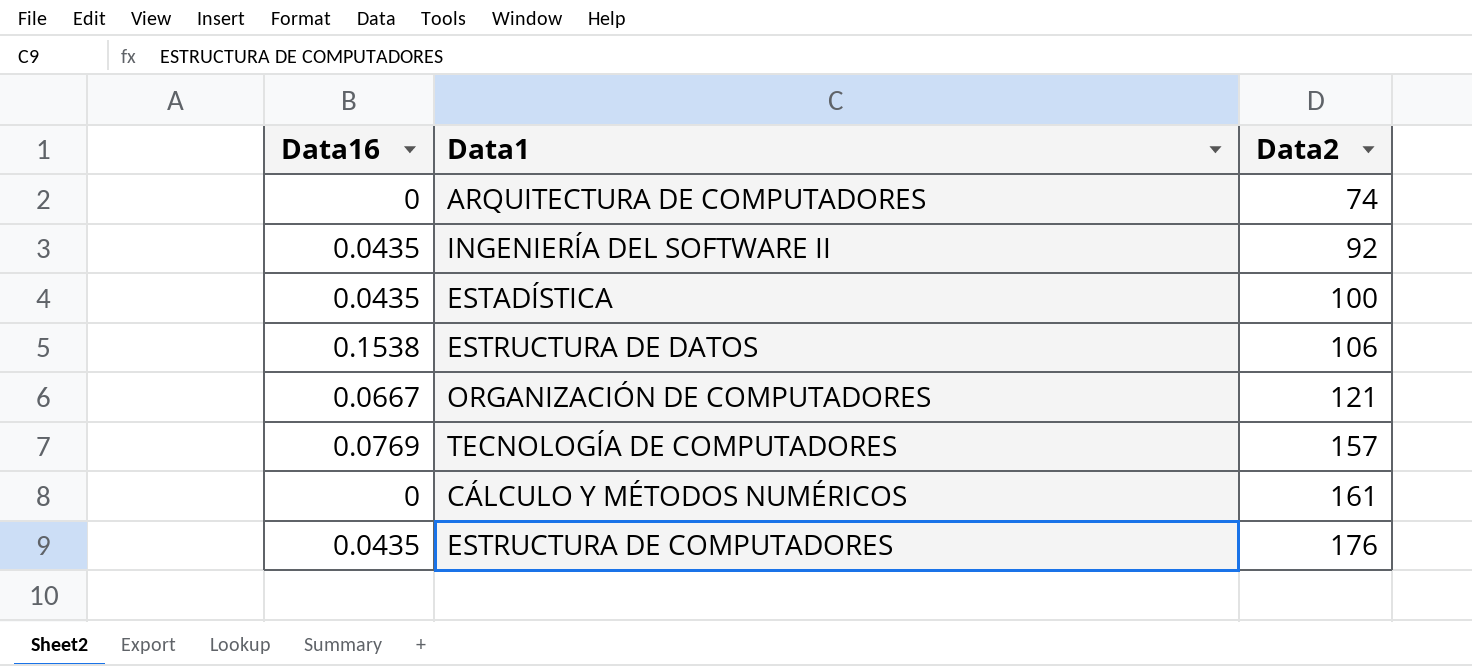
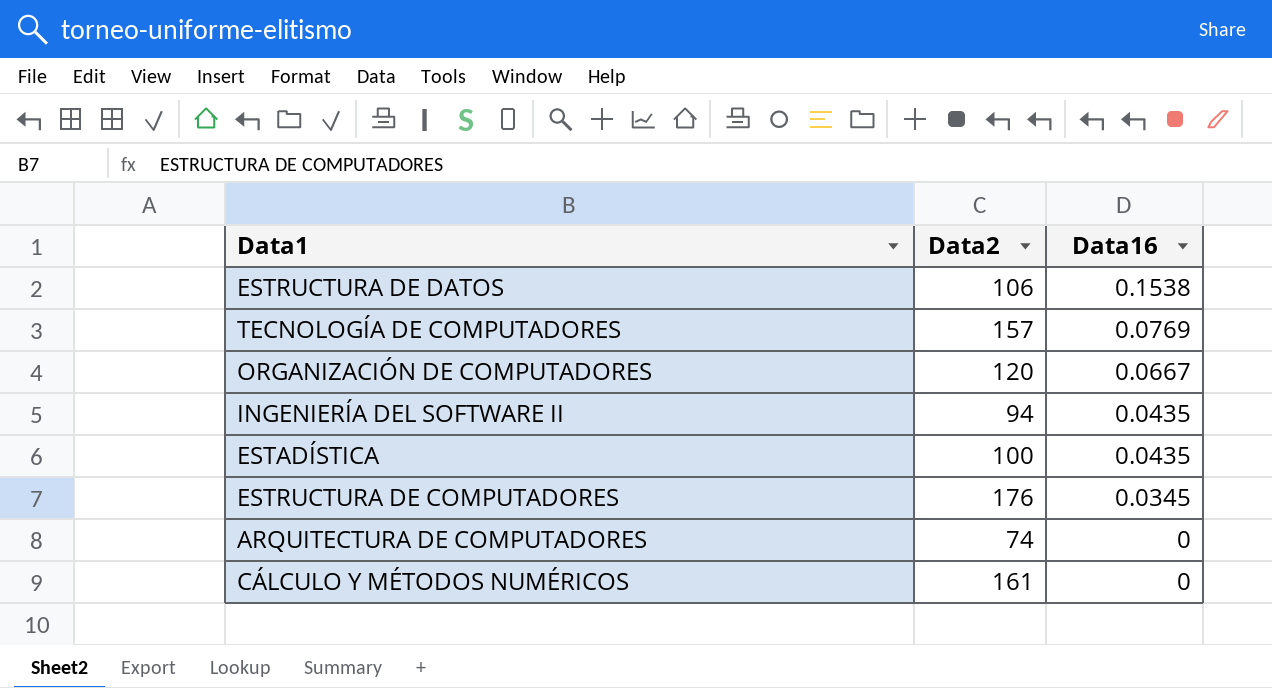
row order: Data2 ascending -> Data16 descending
column Data16 | position: 1 -> 3
ORGANIZACIÓN DE COMPUTADORES | Data2: 121 -> 120
INGENIERÍA DEL SOFTWARE II | Data2: 92 -> 94
ESTRUCTURA DE COMPUTADORES | Data16: 0.0435 -> 0.0345

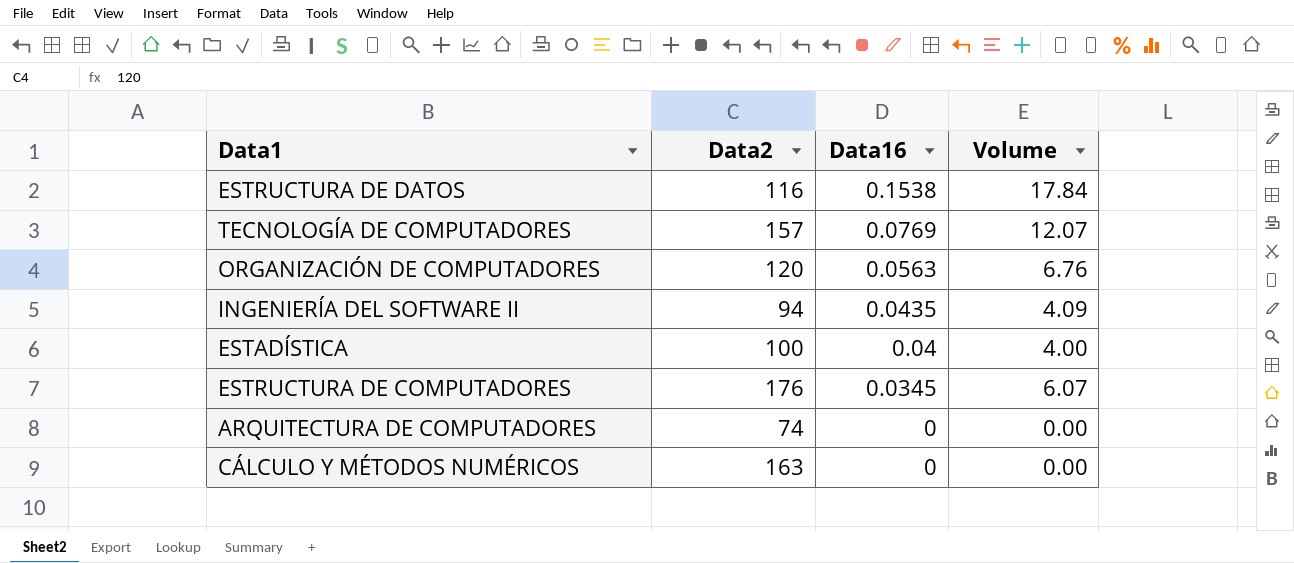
column Volume | formula: none -> [Data2] * [Data16]
ESTRUCTURA DE DATOS | Data2: 106 -> 116
ORGANIZACIÓN DE COMPUTADORES | Data16: 0.0667 -> 0.0563
ESTADÍSTICA | Data16: 0.0435 -> 0.04
CÁLCULO Y MÉTODOS NUMÉRICOS | Data2: 161 -> 163

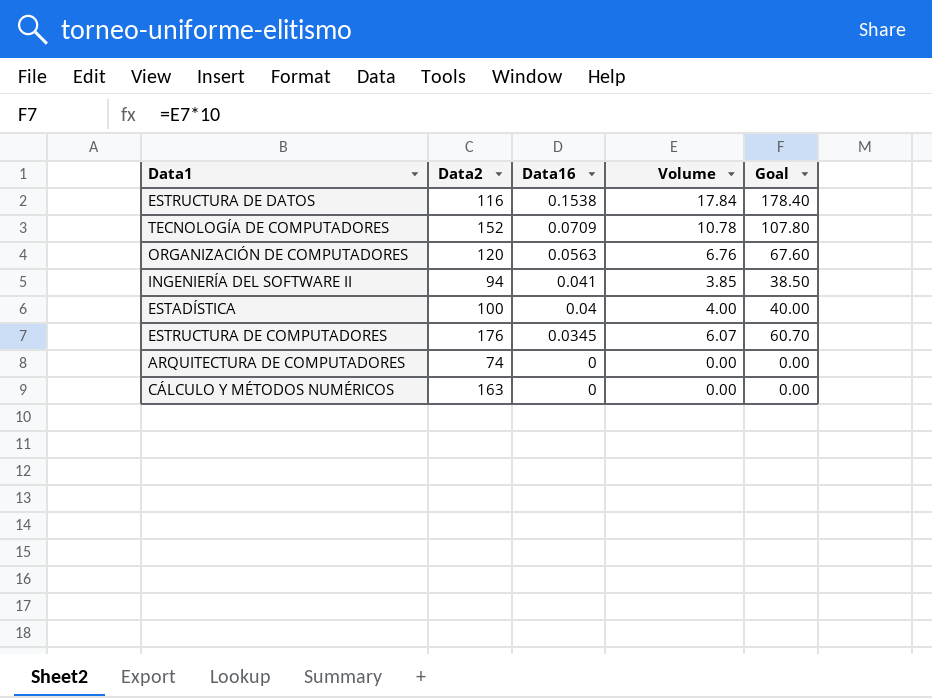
column Goal | formula: none -> [Volume] * 10
TECNOLOGÍA DE COMPUTADORES | Data2: 157 -> 152
TECNOLOGÍA DE COMPUTADORES | Data16: 0.0769 -> 0.0709
TECNOLOGÍA DE COMPUTADORES | Volume: 12.07 -> 10.78
INGENIERÍA DEL SOFTWARE II | Data16: 0.0435 -> 0.041
INGENIERÍA DEL SOFTWARE II | Volume: 4.09 -> 3.85

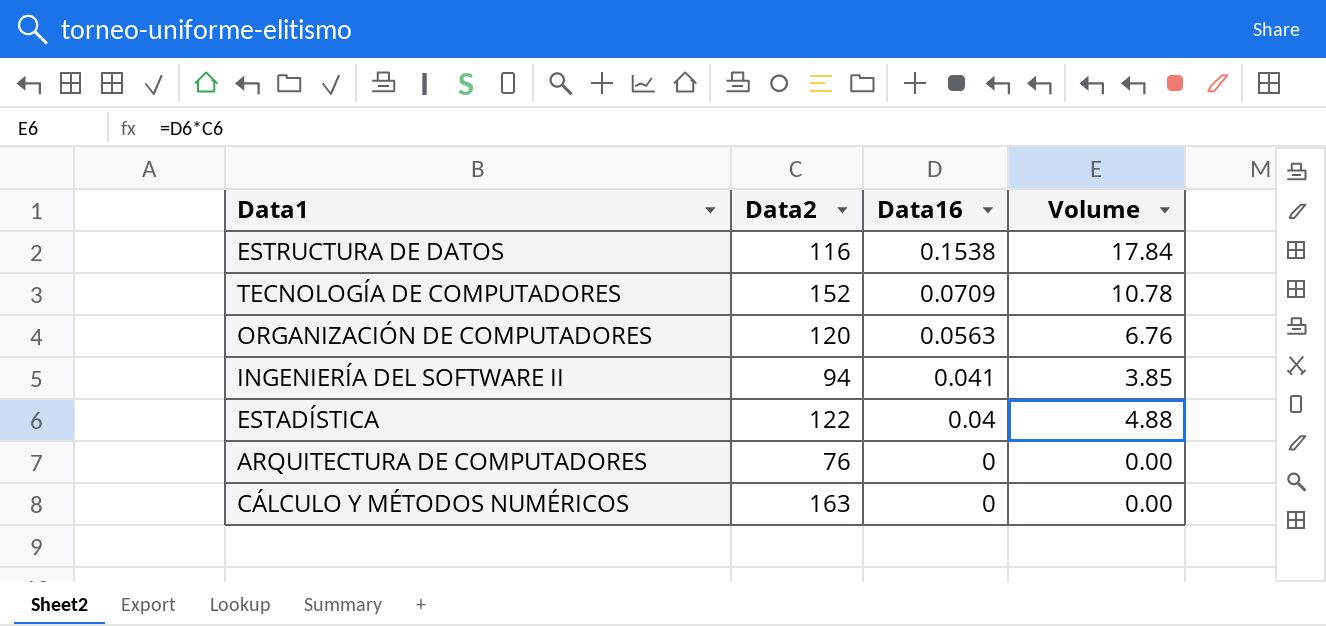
column Goal | formula: [Volume] * 10 -> none
row ESTRUCTURA DE COMPUTADORES: 176 | 0.0345 | 6.07 | 60.70 -> none
ESTADÍSTICA | Data2: 100 -> 122
ESTADÍSTICA | Volume: 4.00 -> 4.88
ARQUITECTURA DE COMPUTADORES | Data2: 74 -> 76

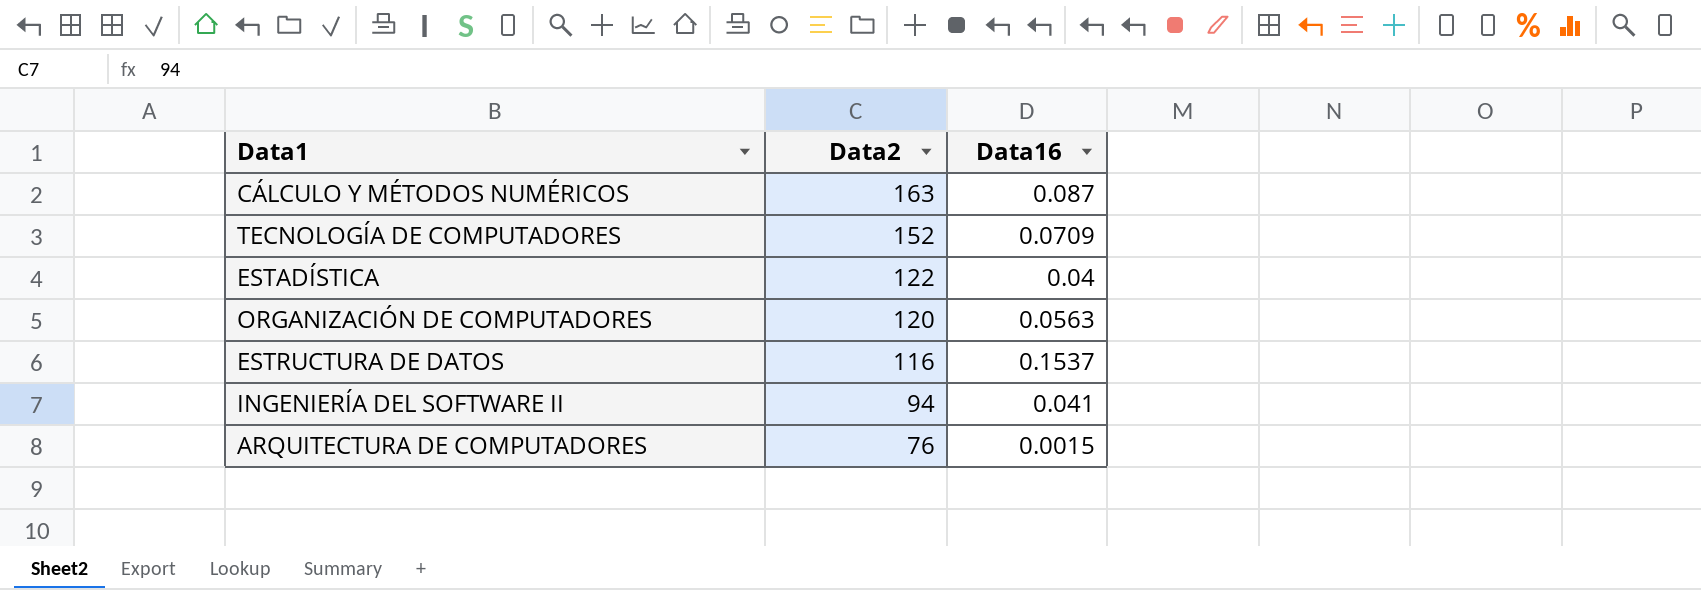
row order: Data16 descending -> Data2 descending
column Volume | formula: [Data2] * [Data16] -> none
CÁLCULO Y MÉTODOS NUMÉRICOS | Data16: 0 -> 0.087
ESTRUCTURA DE DATOS | Data16: 0.1538 -> 0.1537
ARQUITECTURA DE COMPUTADORES | Data16: 0 -> 0.0015

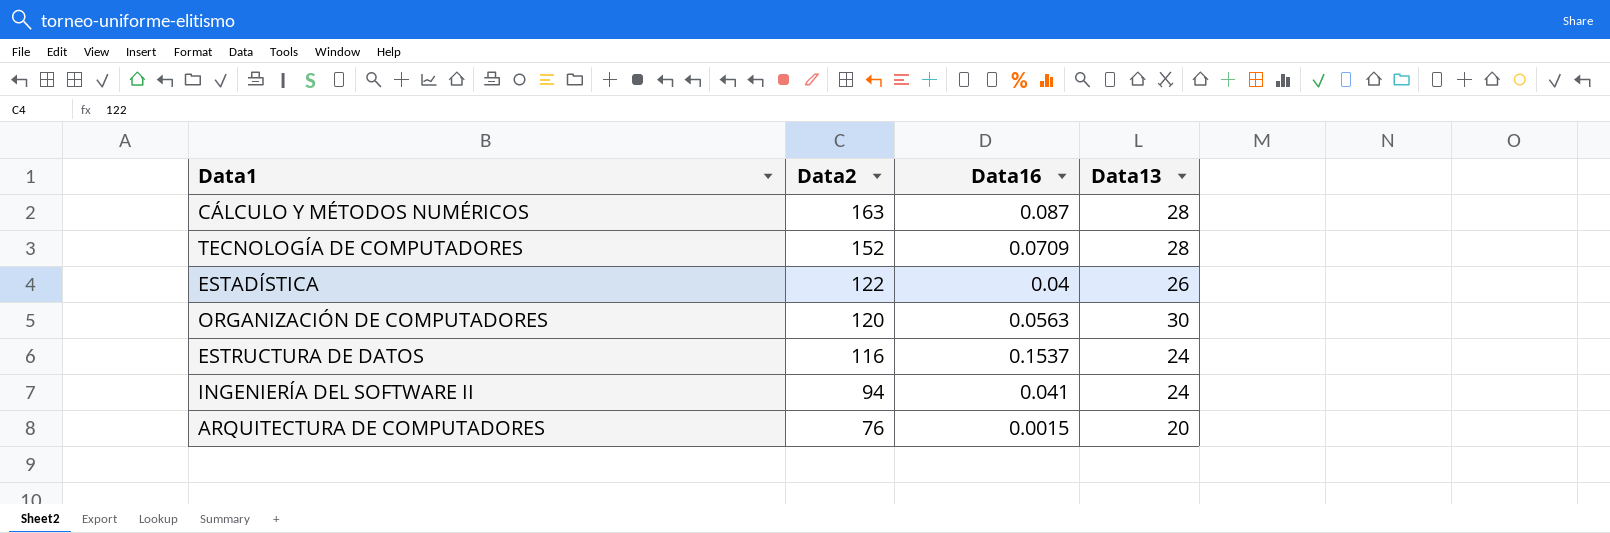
column Data13 | position: none -> 4

